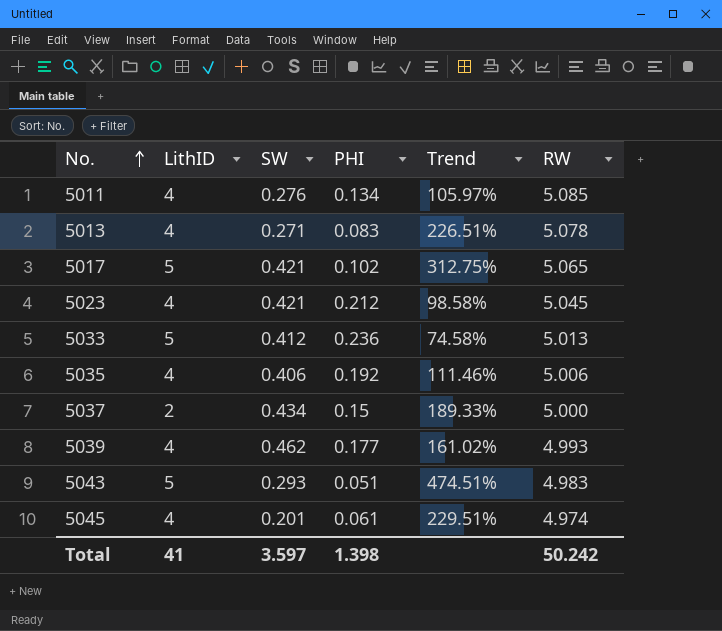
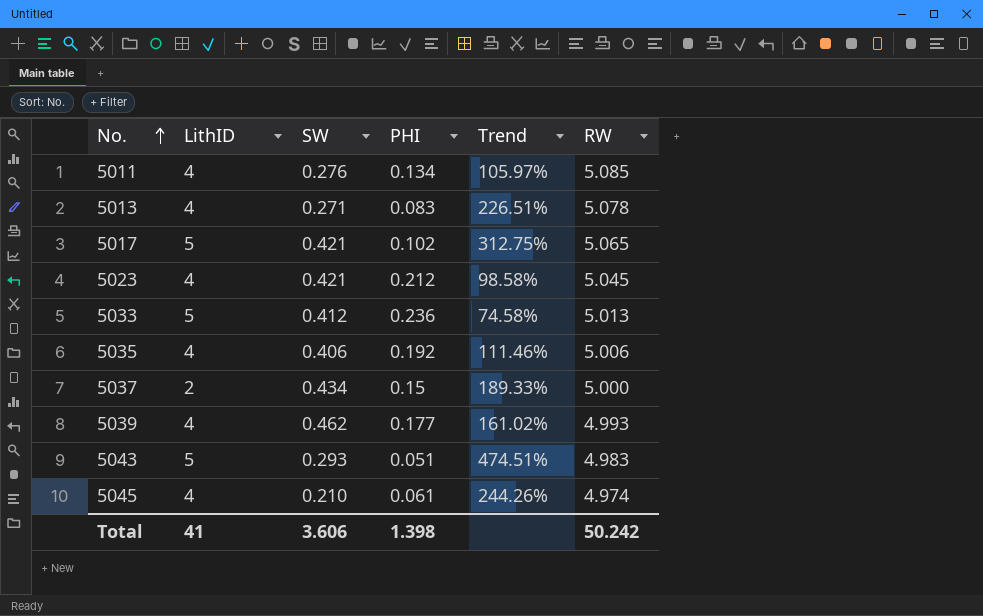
5045 | SW: 0.201 -> 0.210
5045 | Trend: 229.51% -> 244.26%
Total | SW: 3.597 -> 3.606

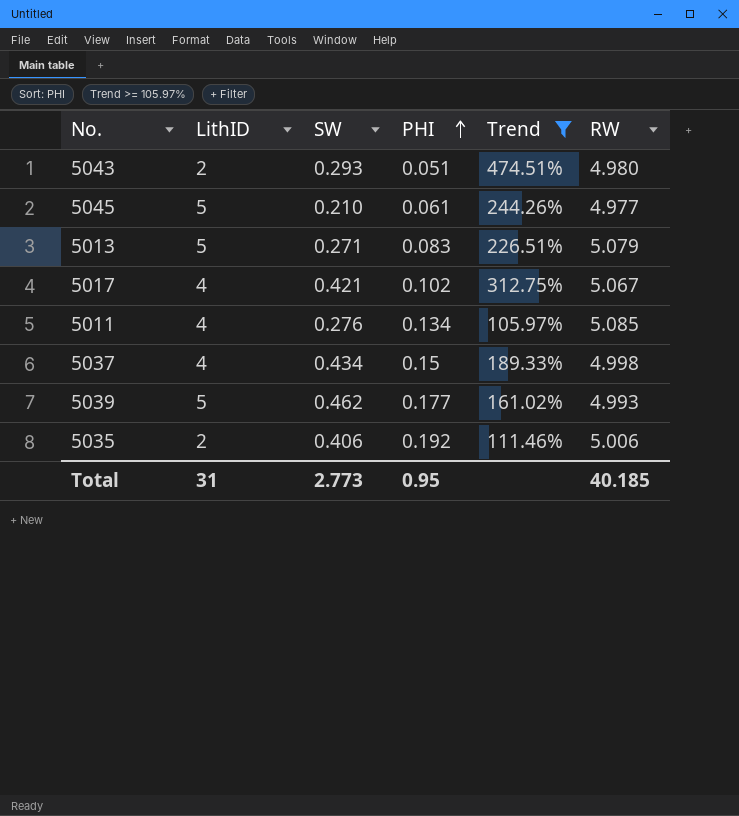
filter: none -> Trend >= 105.97%
row order: No. ascending -> PHI ascending
5043 | LithID: 5 -> 2
5043 | RW: 4.983 -> 4.980
5045 | LithID: 4 -> 5
5045 | RW: 4.974 -> 4.977
5013 | LithID: 4 -> 5
5013 | RW: 5.078 -> 5.079
5017 | LithID: 5 -> 4
5017 | RW: 5.065 -> 5.067
5037 | LithID: 2 -> 4
5037 | RW: 5.000 -> 4.998
5039 | LithID: 4 -> 5
5035 | LithID: 4 -> 2
Total | LithID: 41 -> 31
Total | SW: 3.606 -> 2.773
Total | PHI: 1.398 -> 0.95
Total | RW: 50.242 -> 40.185

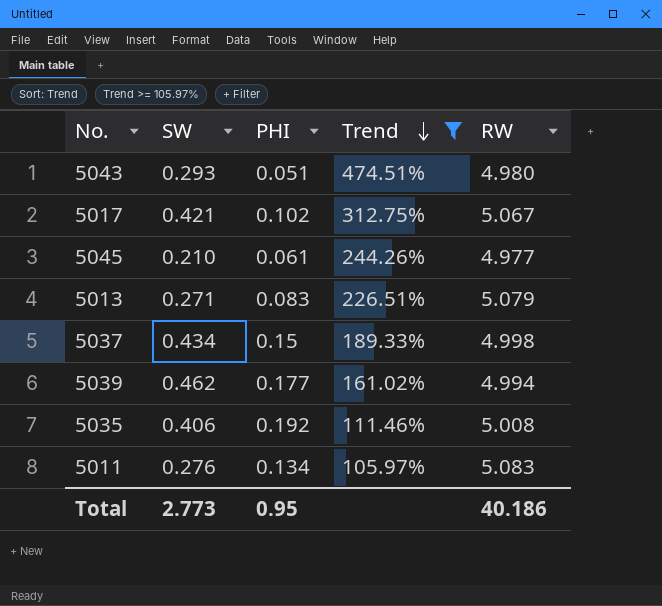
row order: PHI ascending -> Trend descending
column LithID | position: 2 -> none
5039 | RW: 4.993 -> 4.994
5035 | RW: 5.006 -> 5.008
5011 | RW: 5.085 -> 5.083
Total | RW: 40.185 -> 40.186

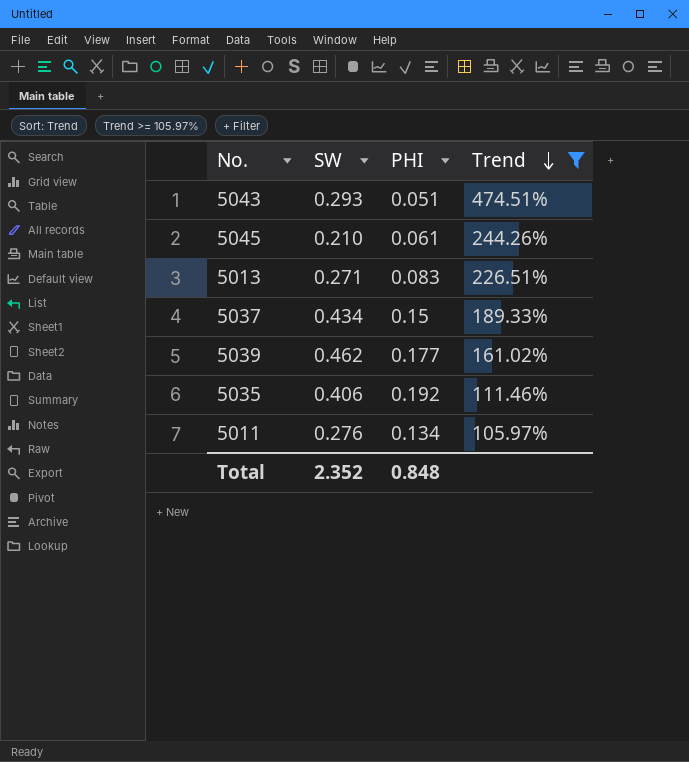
column RW | position: 5 -> none
row 5017: 0.421 | 0.102 | 312.75% | 5.067 -> none
Total | SW: 2.773 -> 2.352
Total | PHI: 0.95 -> 0.848

